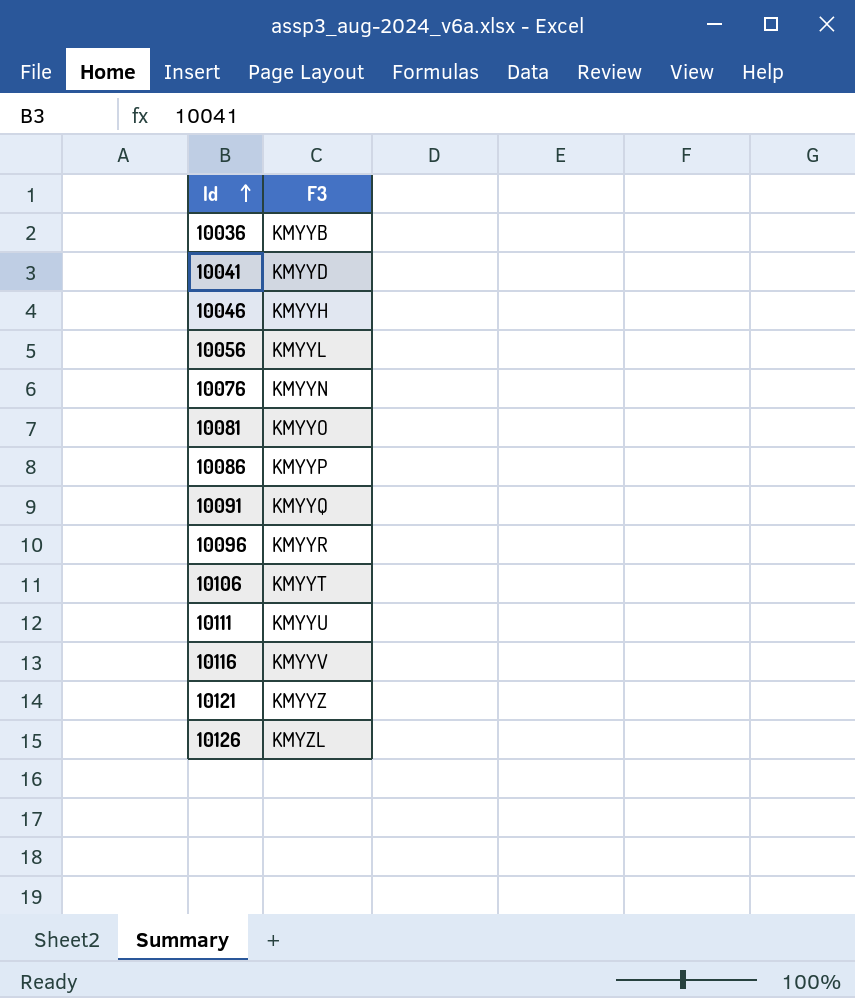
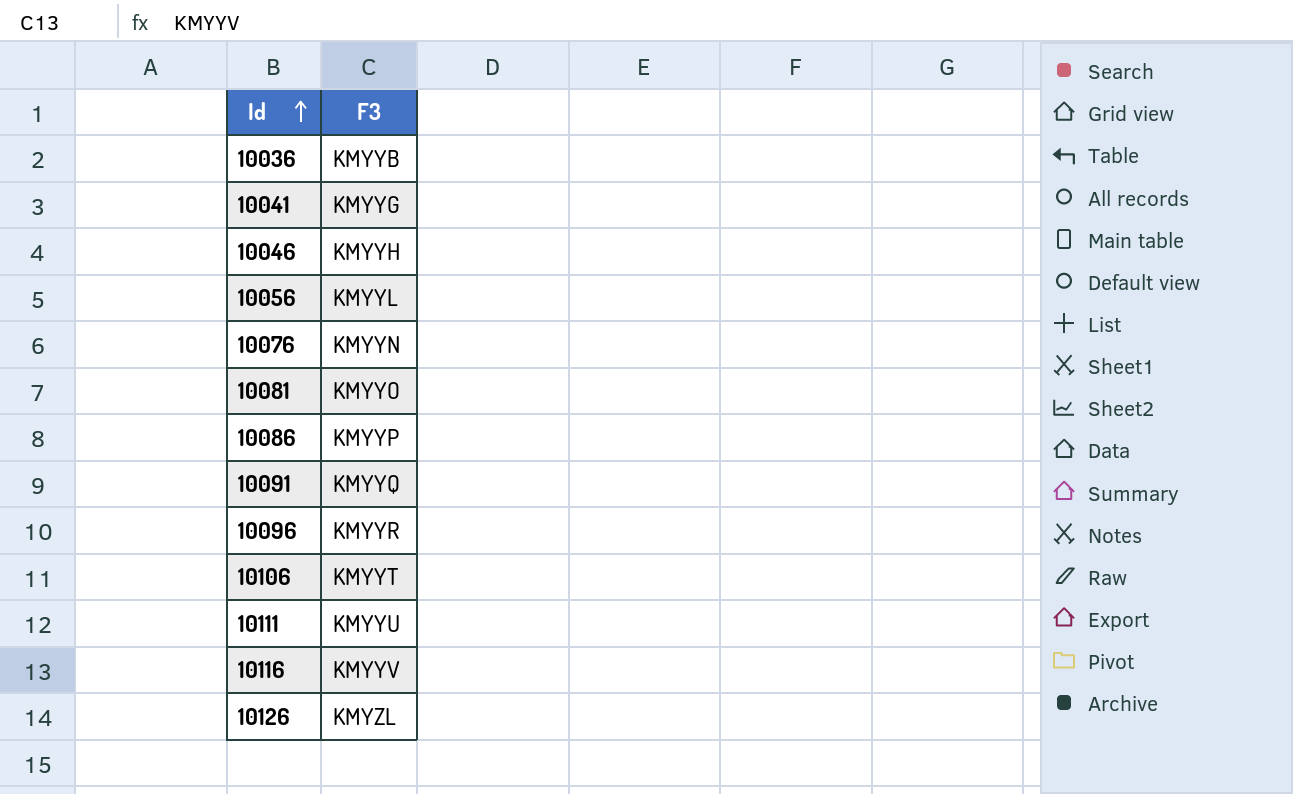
row 10121: KMYYZ -> none
10041 | F3: KMYYD -> KMYYG

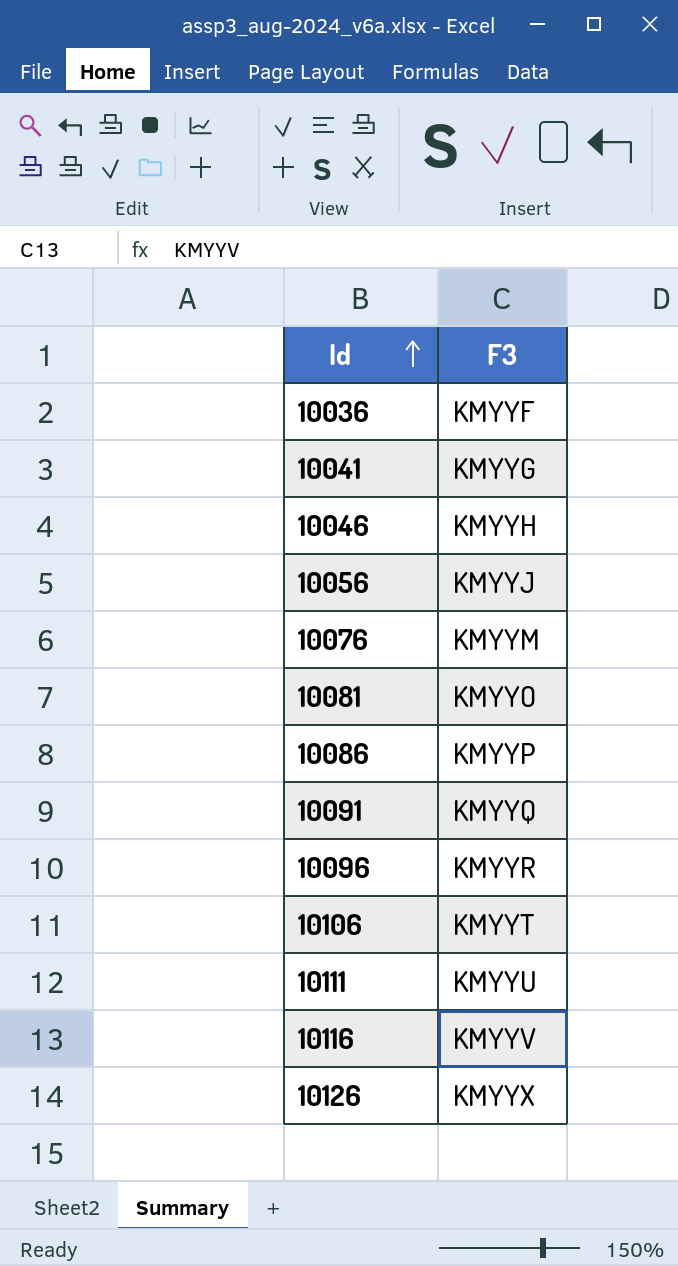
10036 | F3: KMYYB -> KMYYF
10056 | F3: KMYYL -> KMYYJ
10076 | F3: KMYYN -> KMYYM
10126 | F3: KMYZL -> KMYYX

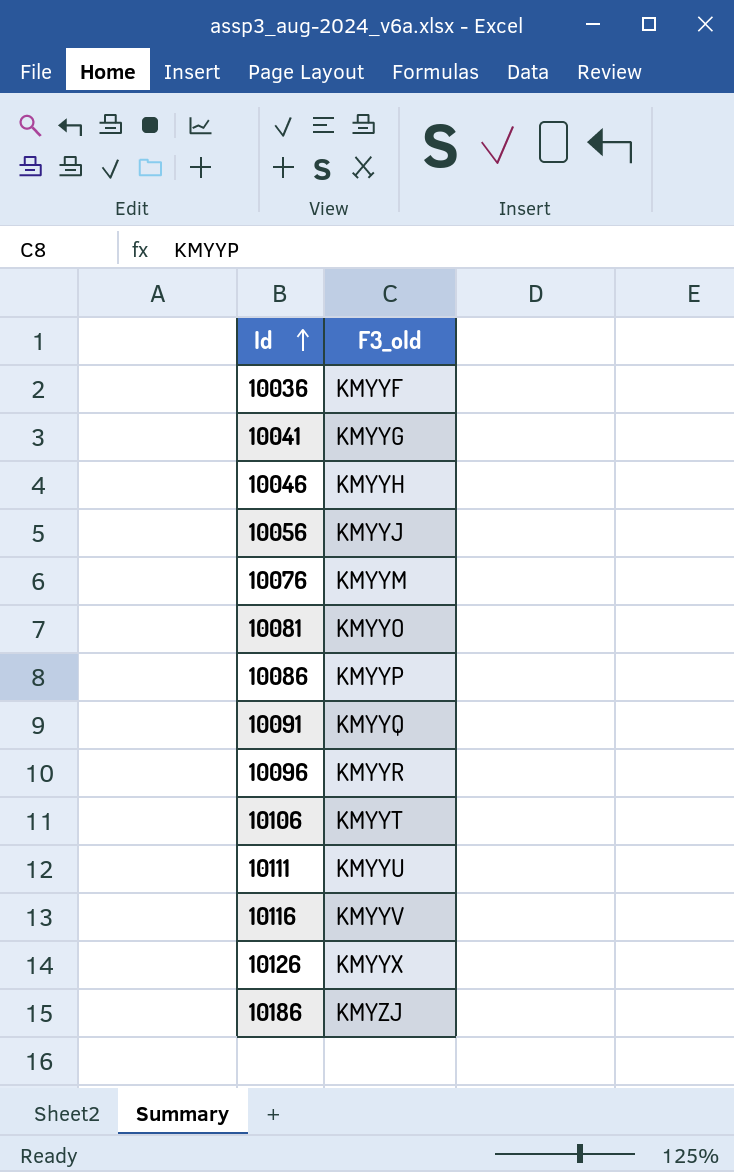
column name: F3 -> F3_old
row 10186: none -> KMYZJ

